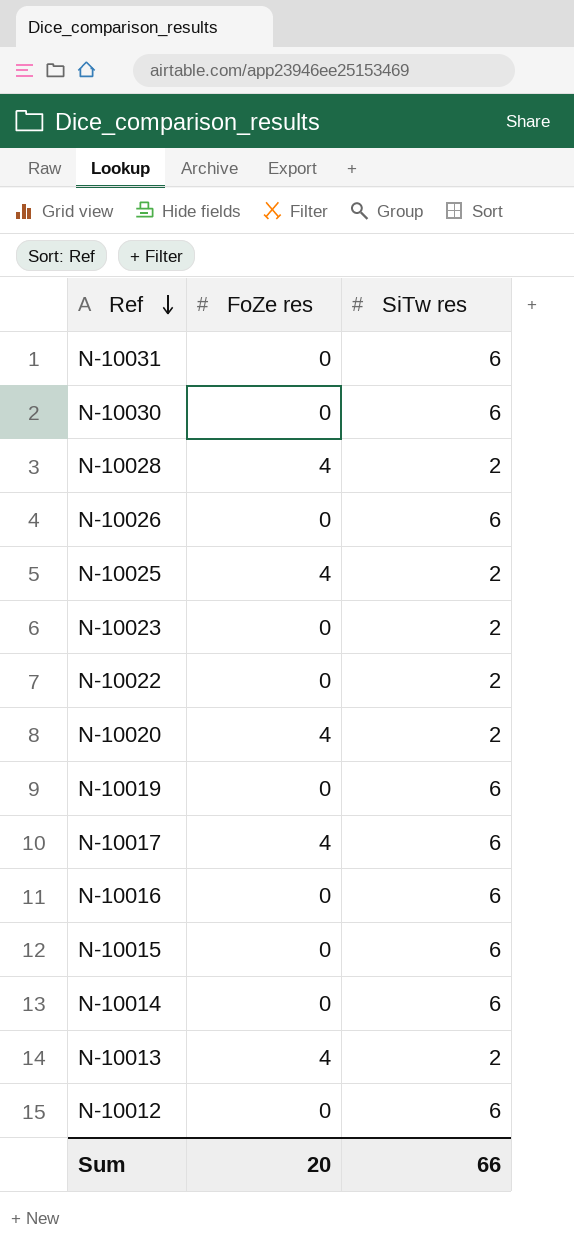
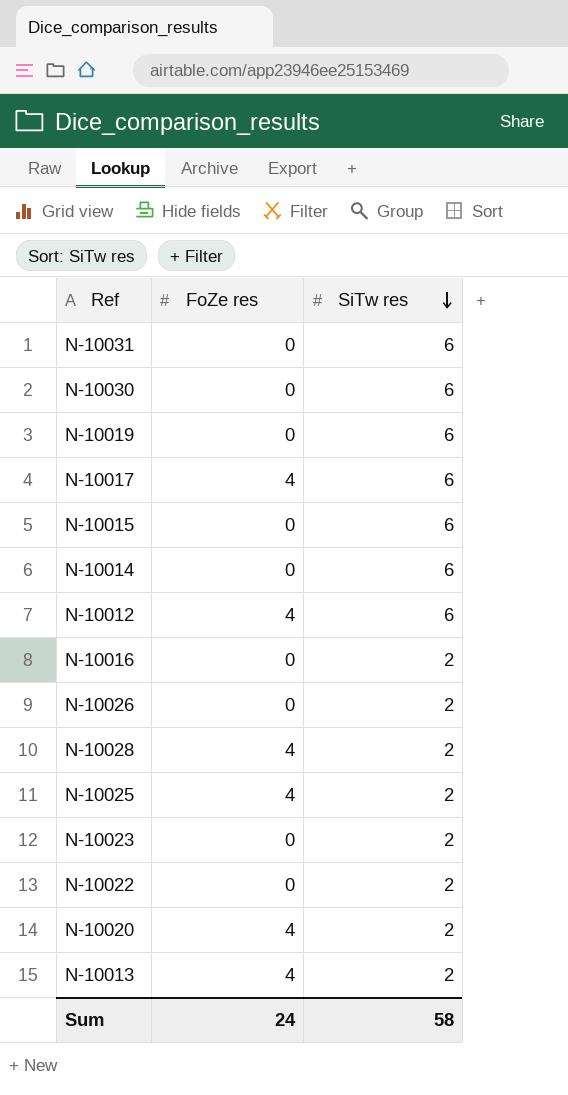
row order: Ref descending -> SiTw res descending
N-10012 | FoZe res: 0 -> 4
N-10016 | SiTw res: 6 -> 2
N-10026 | SiTw res: 6 -> 2
Sum | FoZe res: 20 -> 24
Sum | SiTw res: 66 -> 58

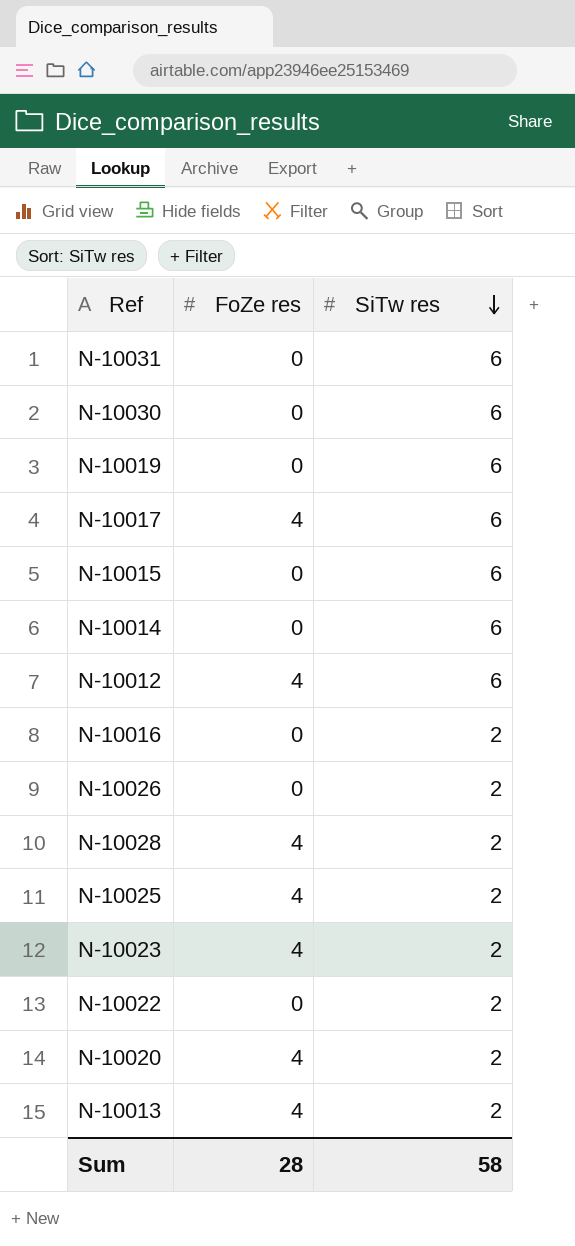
N-10023 | FoZe res: 0 -> 4
Sum | FoZe res: 24 -> 28

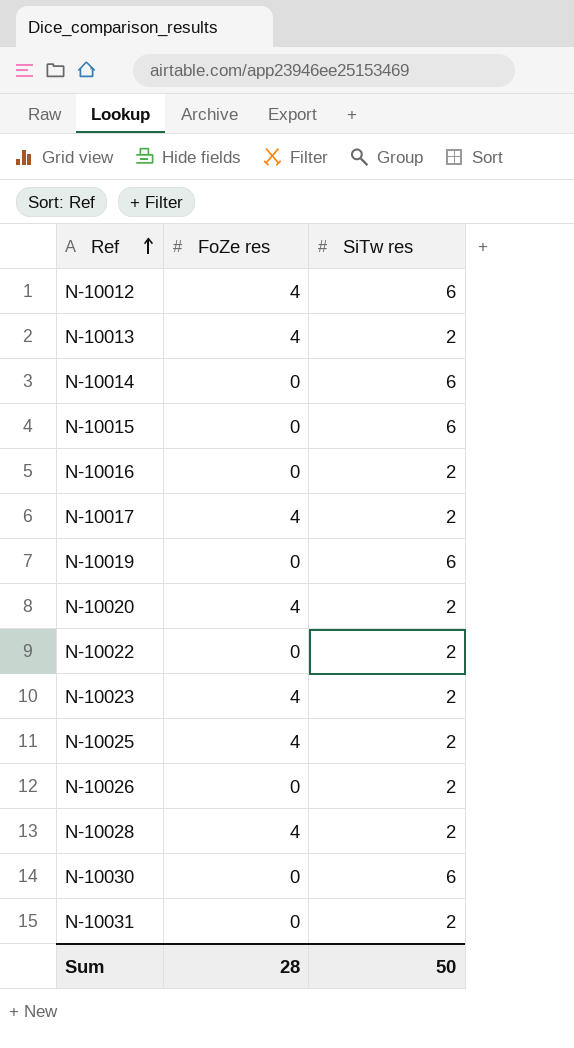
row order: SiTw res descending -> Ref ascending
N-10017 | SiTw res: 6 -> 2
N-10031 | SiTw res: 6 -> 2
Sum | SiTw res: 58 -> 50

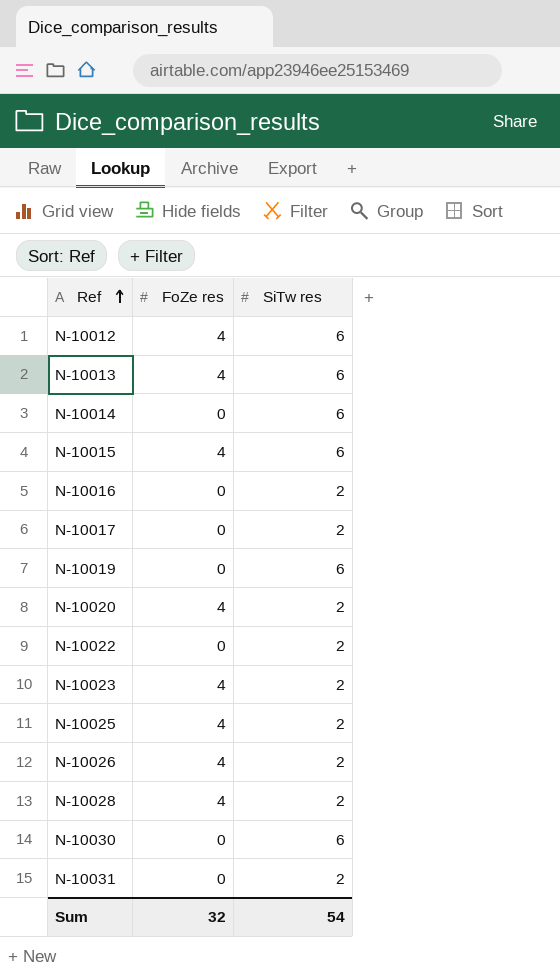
N-10013 | SiTw res: 2 -> 6
N-10015 | FoZe res: 0 -> 4
N-10017 | FoZe res: 4 -> 0
N-10026 | FoZe res: 0 -> 4
Sum | FoZe res: 28 -> 32
Sum | SiTw res: 50 -> 54

